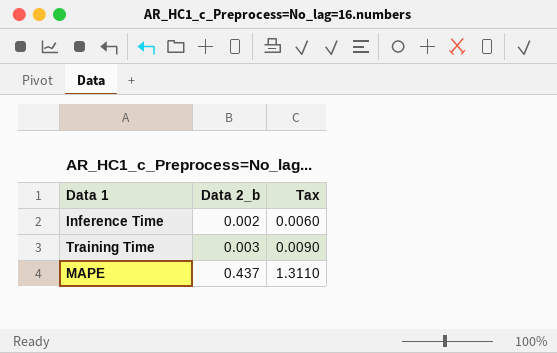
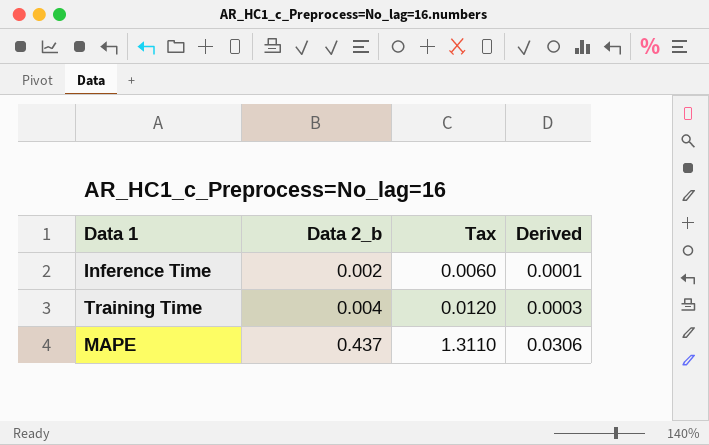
column Derived | formula: none -> [Data 2_b] * 0.07
Training Time | Data 2_b: 0.003 -> 0.004
Training Time | Tax: 0.0090 -> 0.0120

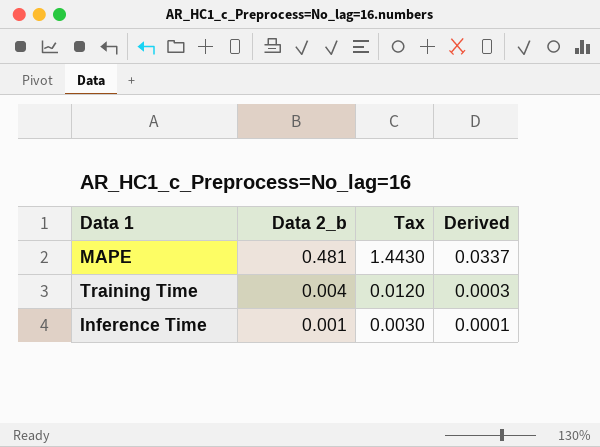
row order: Data 2_b ascending -> Data 2_b descending
MAPE | Data 2_b: 0.437 -> 0.481
MAPE | Tax: 1.3110 -> 1.4430
MAPE | Derived: 0.0306 -> 0.0337
Inference Time | Data 2_b: 0.002 -> 0.001
Inference Time | Tax: 0.0060 -> 0.0030

